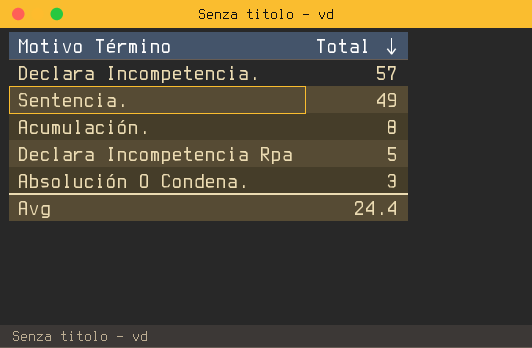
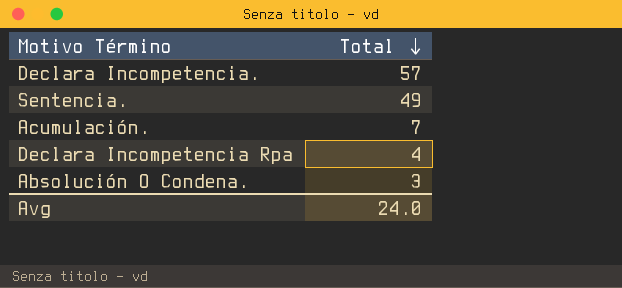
Acumulación. | Total: 8 -> 7
Declara Incompetencia Rpa | Total: 5 -> 4
Avg | Total: 24.4 -> 24.0

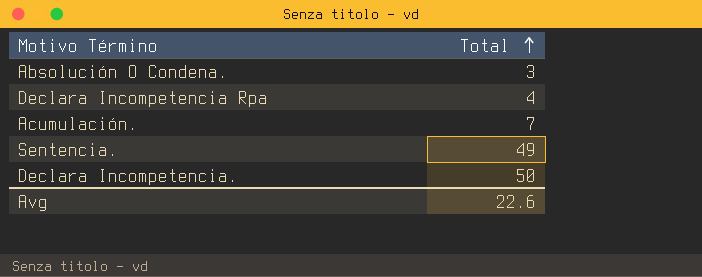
row order: Total descending -> Total ascending
Declara Incompetencia. | Total: 57 -> 50
Avg | Total: 24.0 -> 22.6

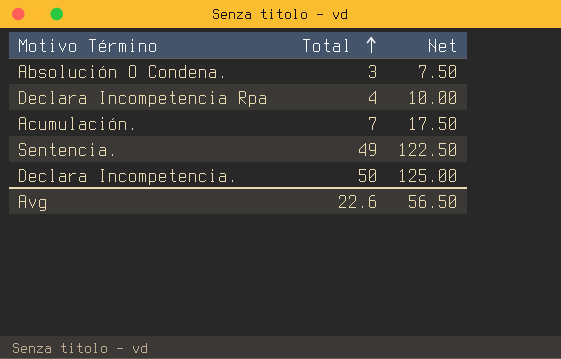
column Net | formula: none -> [Total] * 2.5

